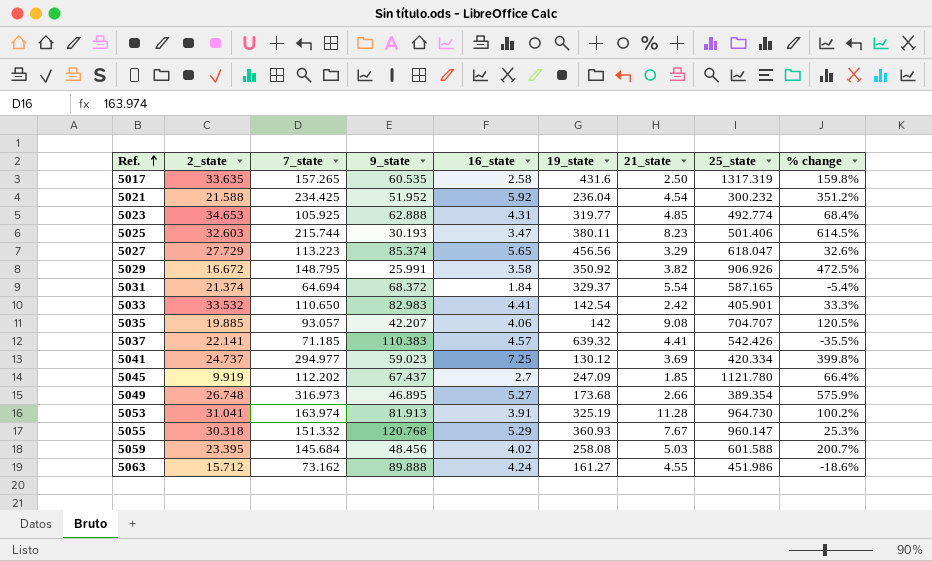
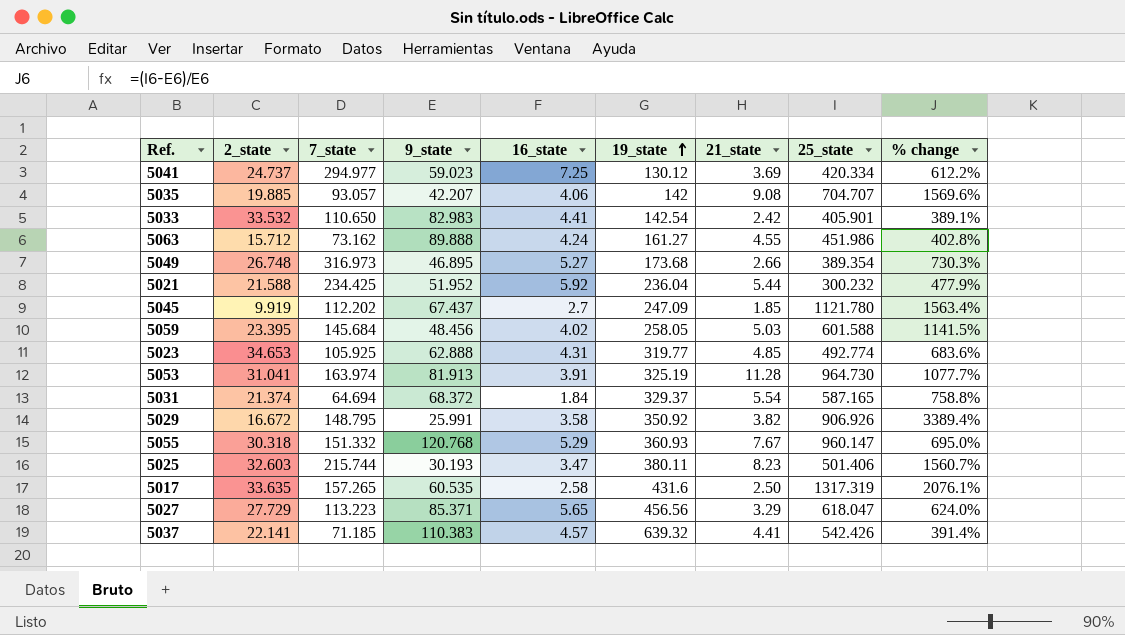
row order: Ref. ascending -> 19_state ascending
column % change | formula: ([7_state] - [9_state]) / [9_state] -> ([25_state] - [9_state]) / [9_state]
5021 | 21_state: 4.54 -> 5.44
5059 | 19_state: 258.08 -> 258.05
5027 | 9_state: 85.374 -> 85.371

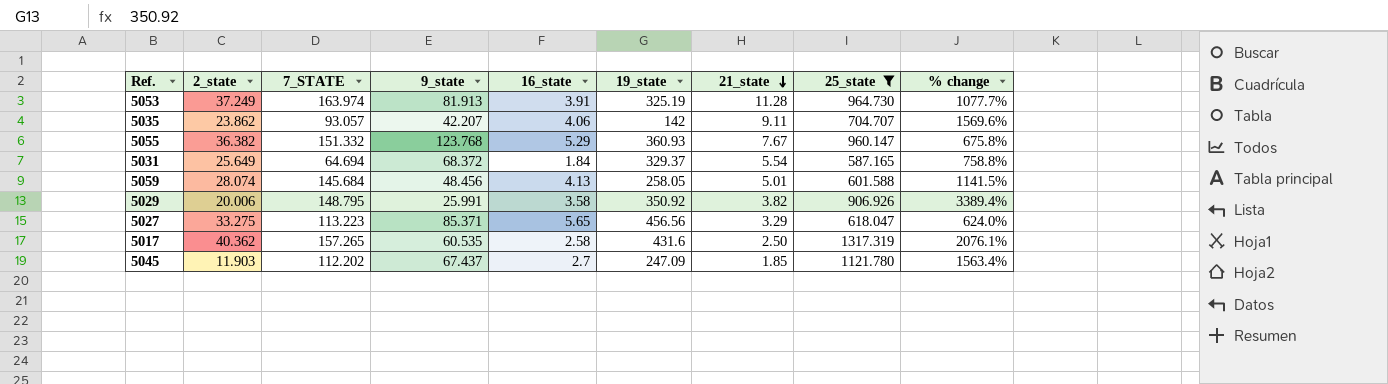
filter: none -> 25_state >= 587.165
row order: 19_state ascending -> 21_state descending
column name: 7_state -> 7_STATE
5053 | 2_state: 31.041 -> 37.249
5035 | 2_state: 19.885 -> 23.862
5035 | 21_state: 9.08 -> 9.11
5055 | 2_state: 30.318 -> 36.382
5055 | 9_state: 120.768 -> 123.768
5055 | % change: 695.0% -> 675.8%
5031 | 2_state: 21.374 -> 25.649
5059 | 2_state: 23.395 -> 28.074
5059 | 16_state: 4.02 -> 4.13
5059 | 21_state: 5.03 -> 5.01
5029 | 2_state: 16.672 -> 20.006
5027 | 2_state: 27.729 -> 33.275
5017 | 2_state: 33.635 -> 40.362
5045 | 2_state: 9.919 -> 11.903

